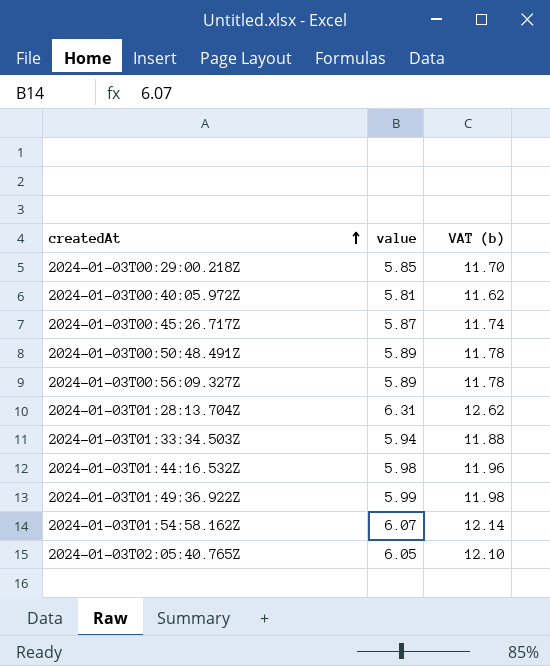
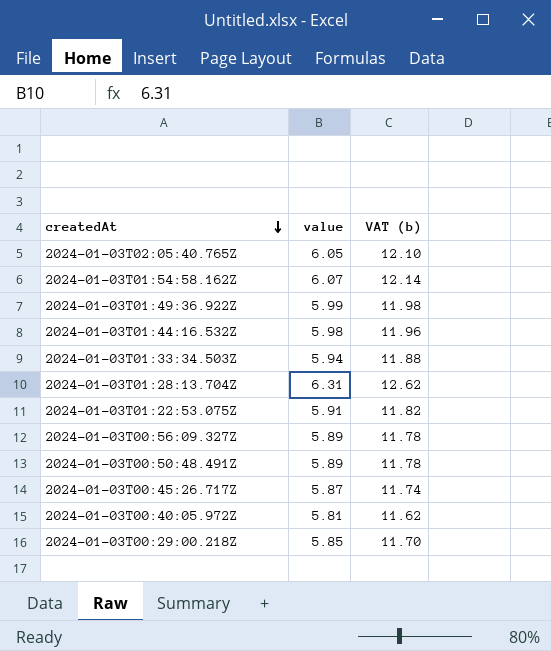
row order: createdAt ascending -> createdAt descending
row 2024-01-03T01:22:53.075Z: none -> 5.91 | 11.82

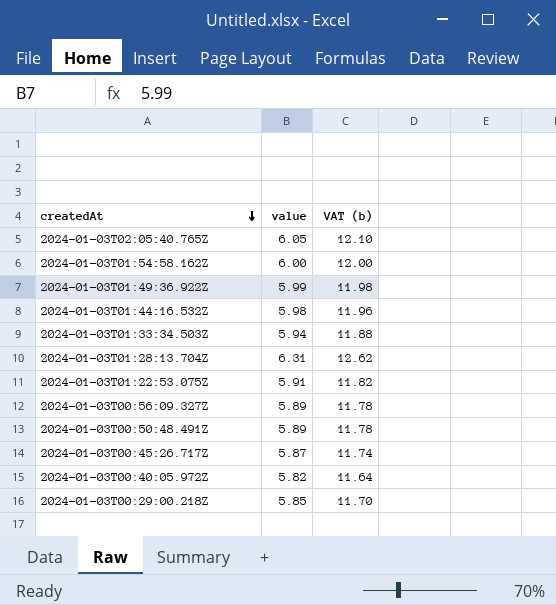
2024-01-03T01:54:58.162Z | value: 6.07 -> 6.00
2024-01-03T01:54:58.162Z | VAT (b): 12.14 -> 12.00
2024-01-03T00:40:05.972Z | value: 5.81 -> 5.82
2024-01-03T00:40:05.972Z | VAT (b): 11.62 -> 11.64

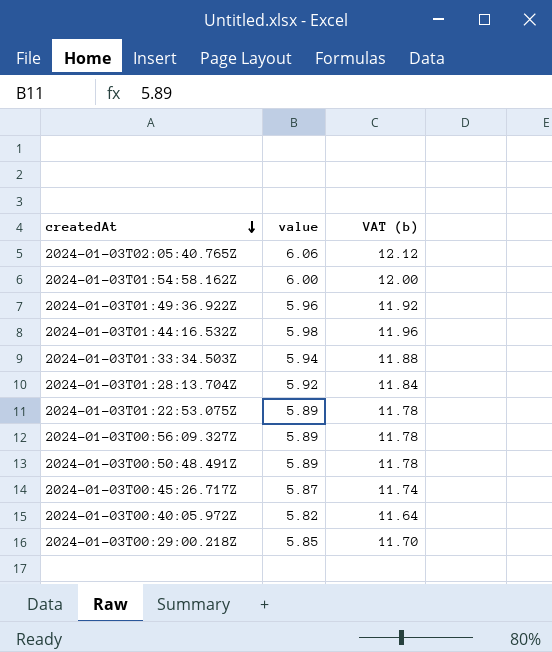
2024-01-03T02:05:40.765Z | value: 6.05 -> 6.06
2024-01-03T02:05:40.765Z | VAT (b): 12.10 -> 12.12
2024-01-03T01:49:36.922Z | value: 5.99 -> 5.96
2024-01-03T01:49:36.922Z | VAT (b): 11.98 -> 11.92
2024-01-03T01:28:13.704Z | value: 6.31 -> 5.92
2024-01-03T01:28:13.704Z | VAT (b): 12.62 -> 11.84
2024-01-03T01:22:53.075Z | value: 5.91 -> 5.89
2024-01-03T01:22:53.075Z | VAT (b): 11.82 -> 11.78

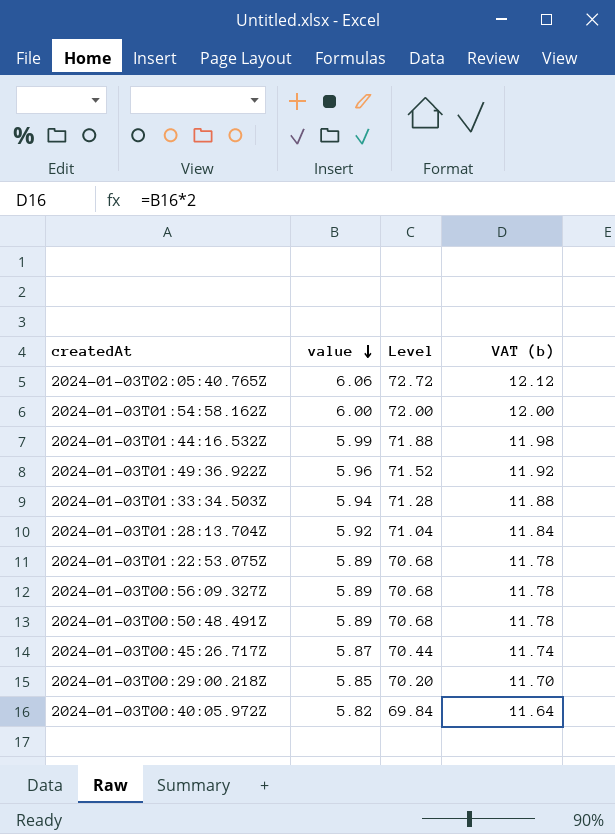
row order: createdAt descending -> value descending
column Level | formula: none -> [value] * 12
2024-01-03T01:44:16.532Z | value: 5.98 -> 5.99
2024-01-03T01:44:16.532Z | VAT (b): 11.96 -> 11.98

